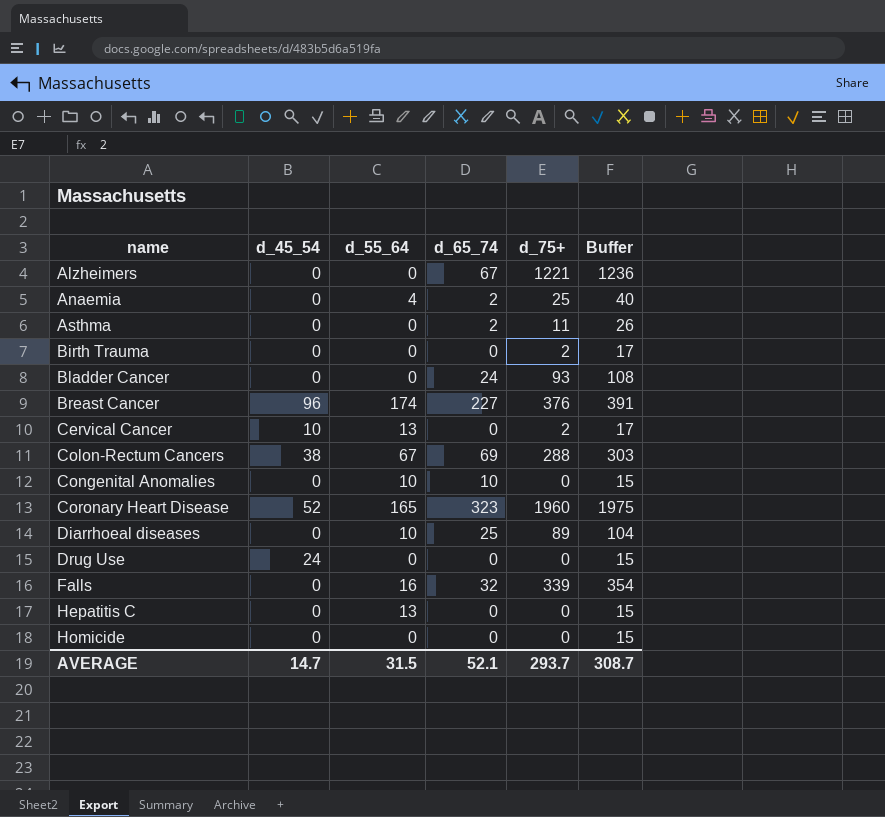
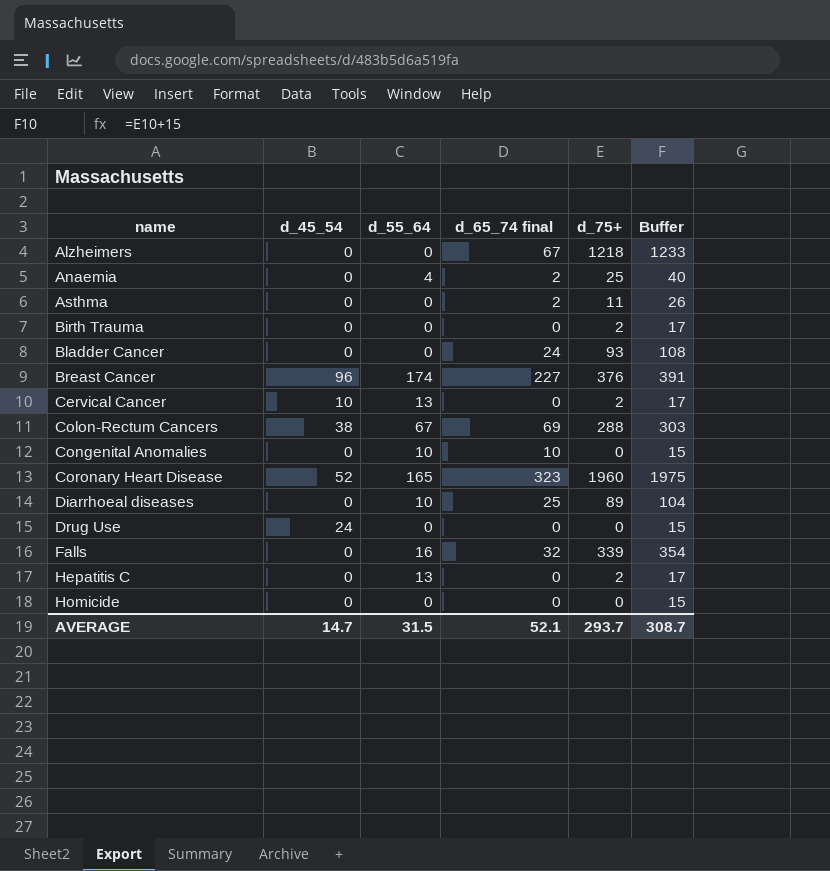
column name: d_65_74 -> d_65_74 final
Alzheimers | d_75+: 1221 -> 1218
Alzheimers | Buffer: 1236 -> 1233
Hepatitis C | d_75+: 0 -> 2
Hepatitis C | Buffer: 15 -> 17

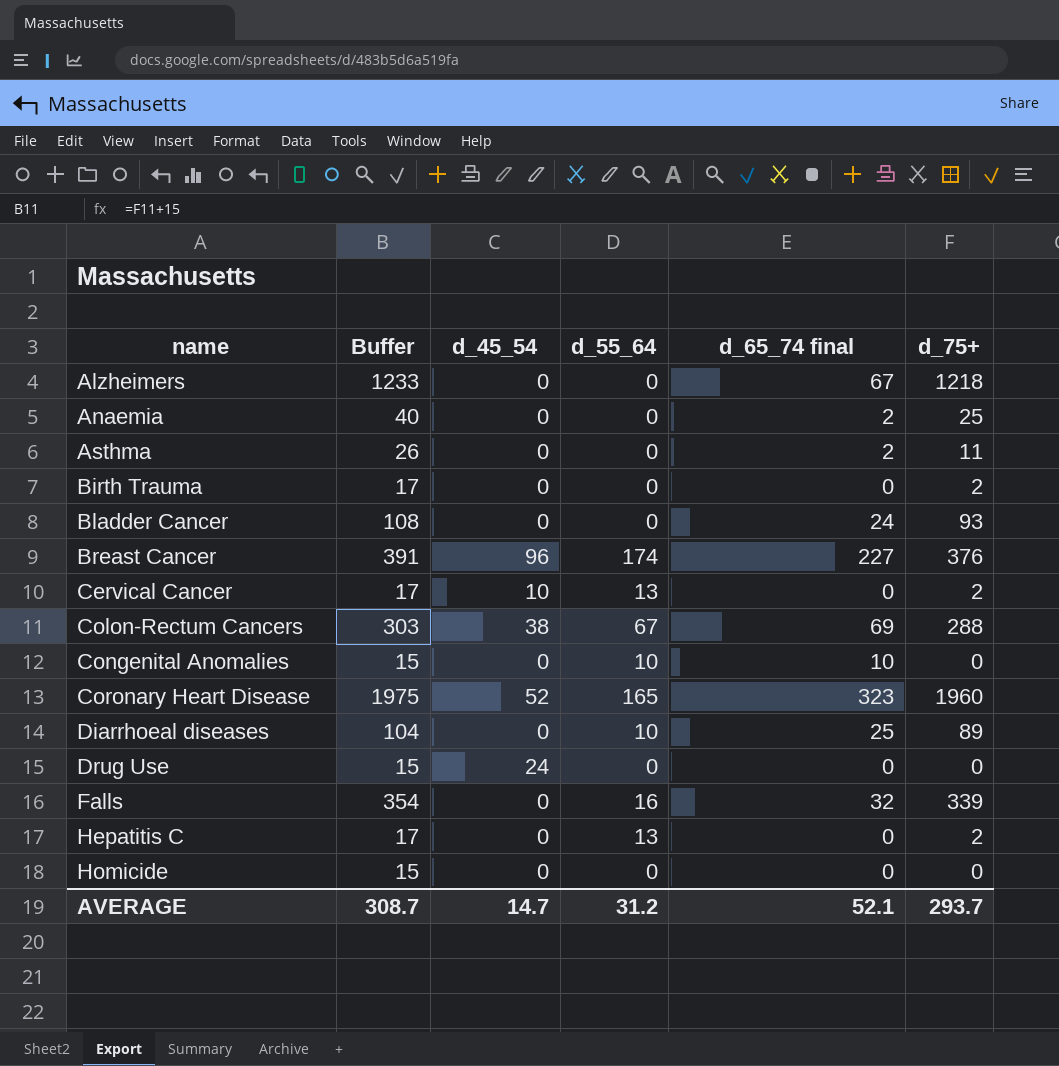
column Buffer | position: 6 -> 2
Anaemia | d_55_64: 4 -> 0
AVERAGE | d_55_64: 31.5 -> 31.2

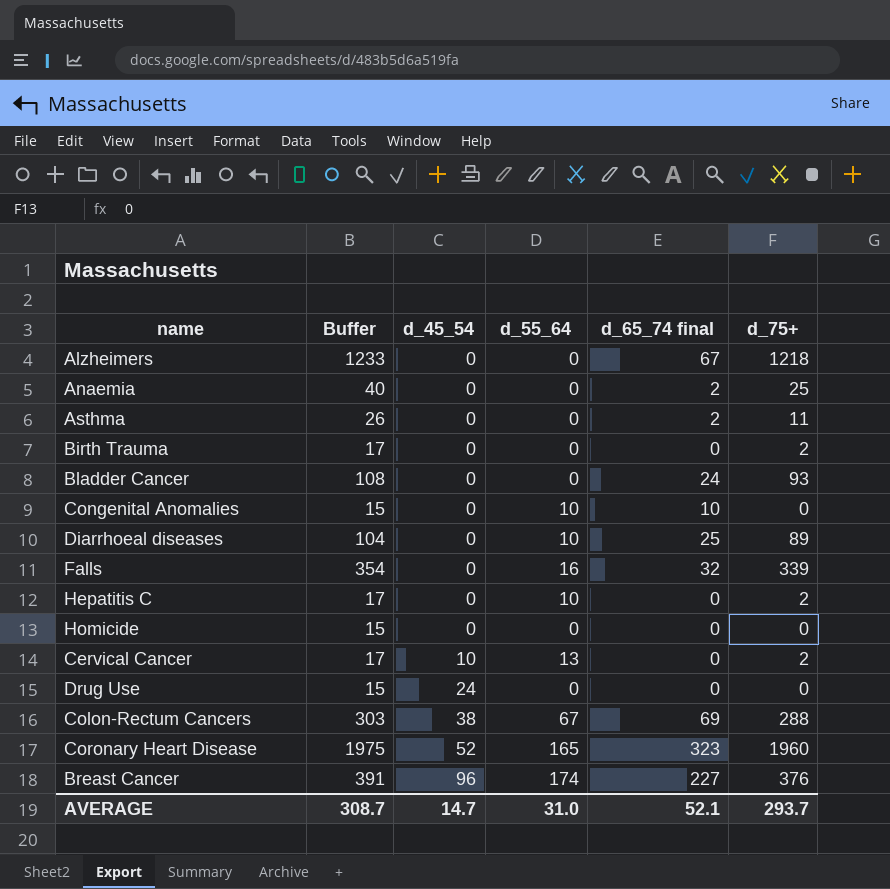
row order: name ascending -> d_45_54 ascending
Hepatitis C | d_55_64: 13 -> 10
AVERAGE | d_55_64: 31.2 -> 31.0

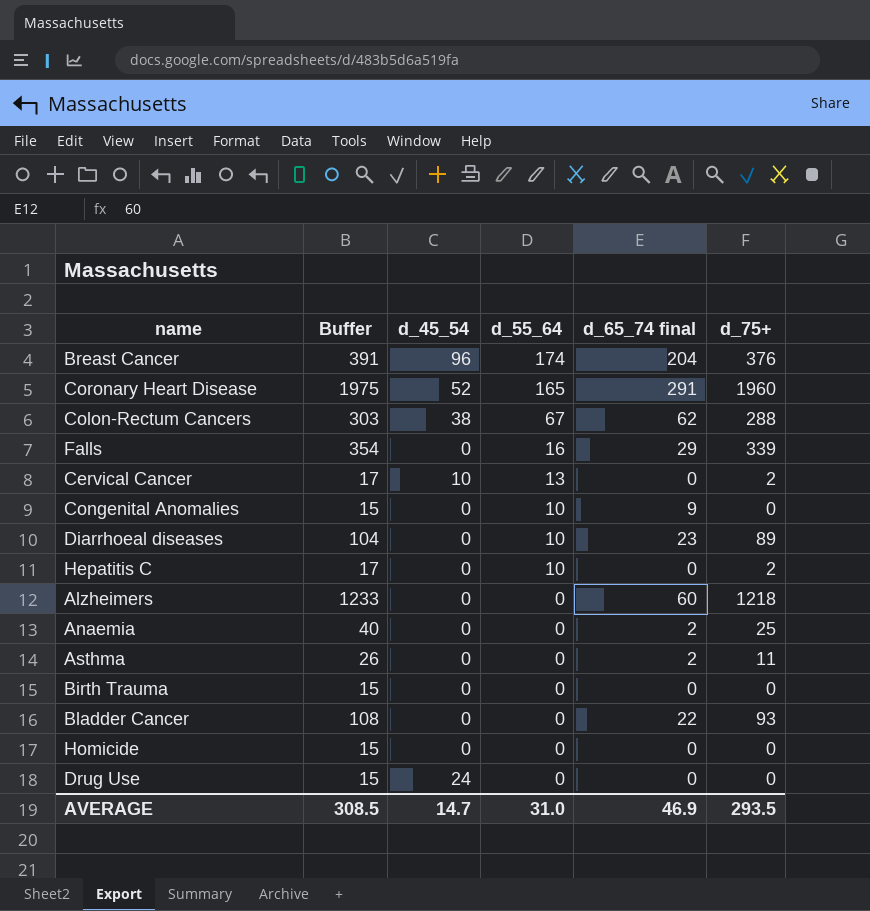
row order: d_45_54 ascending -> d_55_64 descending
Breast Cancer | d_65_74 final: 227 -> 204
Coronary Heart Disease | d_65_74 final: 323 -> 291
Colon-Rectum Cancers | d_65_74 final: 69 -> 62
Falls | d_65_74 final: 32 -> 29
Congenital Anomalies | d_65_74 final: 10 -> 9
Diarrhoeal diseases | d_65_74 final: 25 -> 23
Alzheimers | d_65_74 final: 67 -> 60
Birth Trauma | Buffer: 17 -> 15
Birth Trauma | d_75+: 2 -> 0
Bladder Cancer | d_65_74 final: 24 -> 22
AVERAGE | Buffer: 308.7 -> 308.5
AVERAGE | d_65_74 final: 52.1 -> 46.9
AVERAGE | d_75+: 293.7 -> 293.5

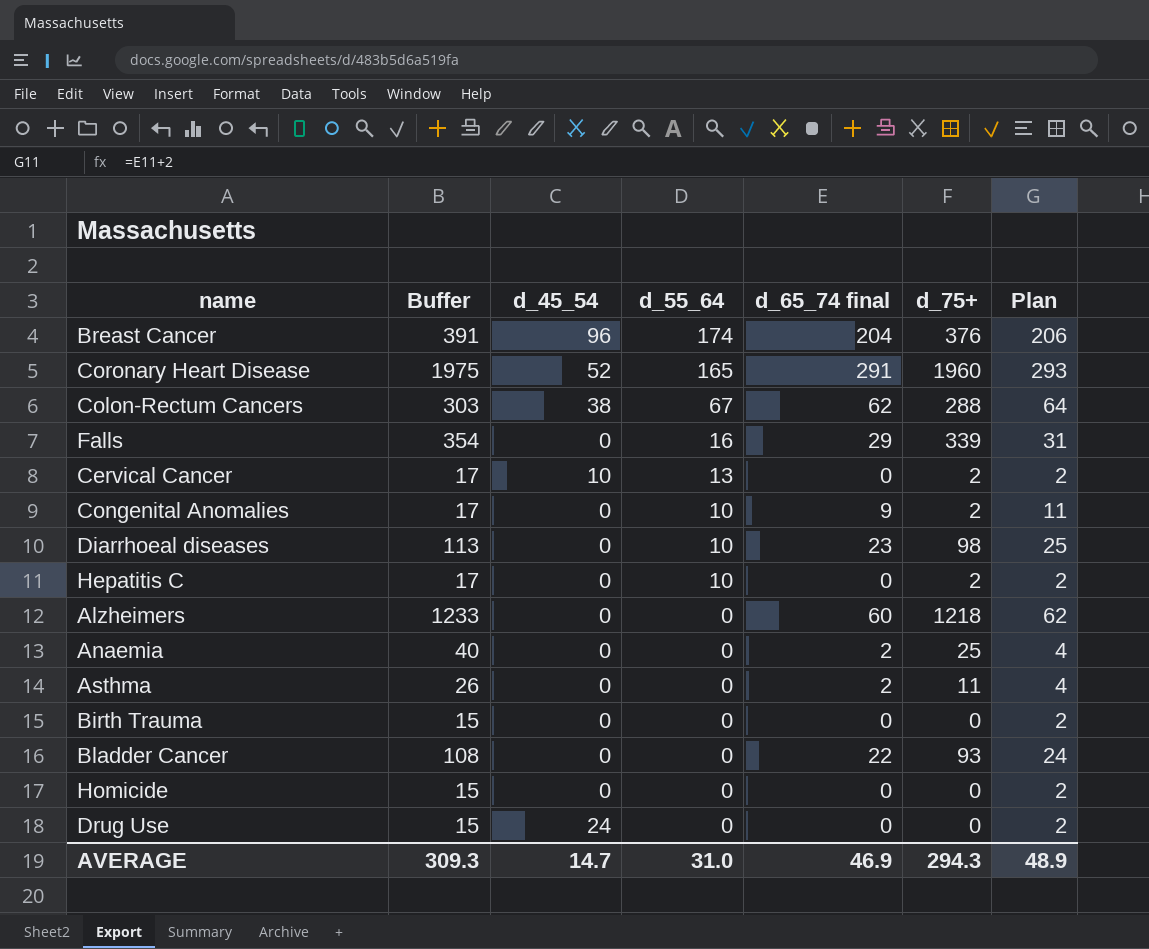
column Plan | formula: none -> [d_65_74 final] + 2
Congenital Anomalies | Buffer: 15 -> 17
Congenital Anomalies | d_75+: 0 -> 2
Diarrhoeal diseases | Buffer: 104 -> 113
Diarrhoeal diseases | d_75+: 89 -> 98
AVERAGE | Buffer: 308.5 -> 309.3
AVERAGE | d_75+: 293.5 -> 294.3

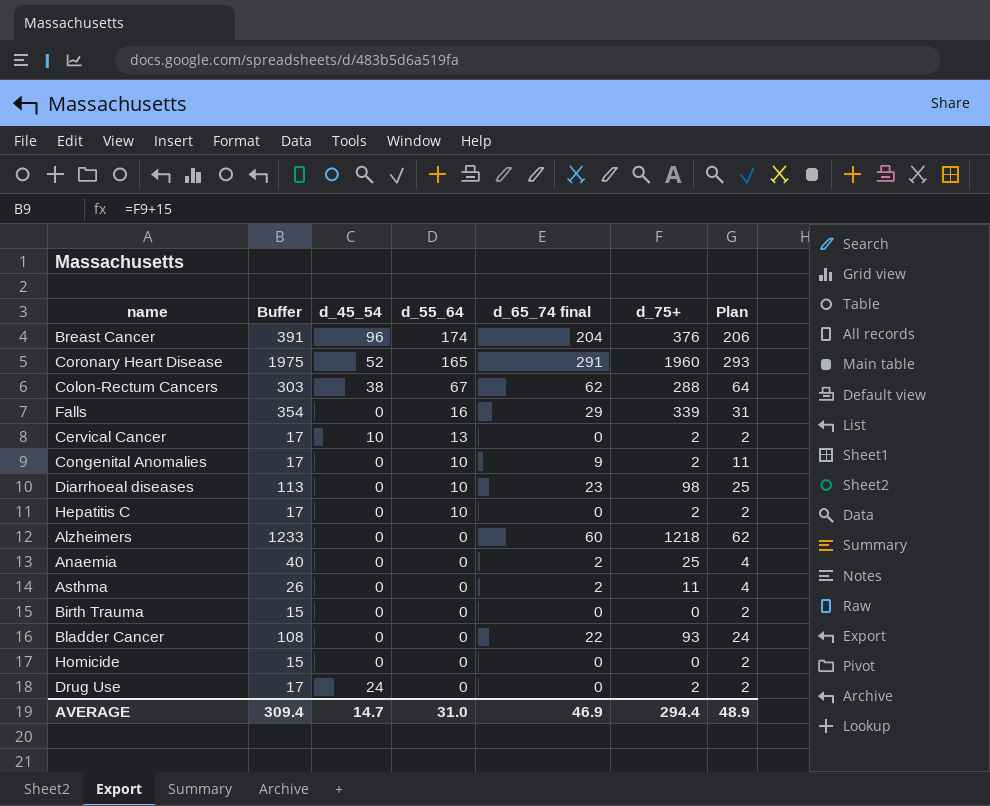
Drug Use | Buffer: 15 -> 17
Drug Use | d_75+: 0 -> 2
AVERAGE | Buffer: 309.3 -> 309.4
AVERAGE | d_75+: 294.3 -> 294.4

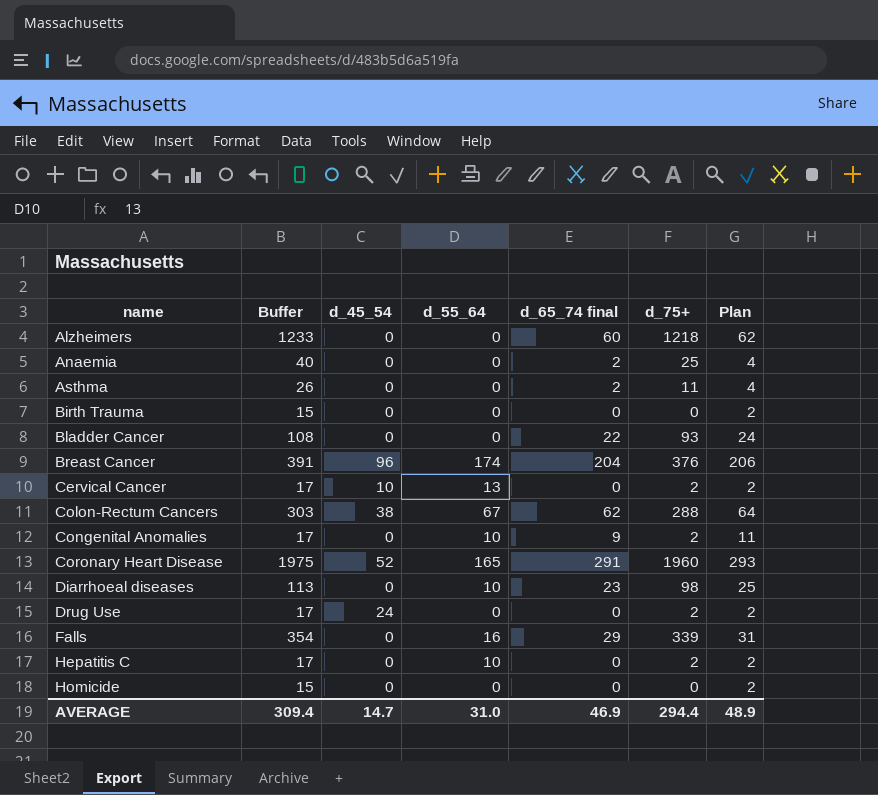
row order: d_55_64 descending -> name ascending

